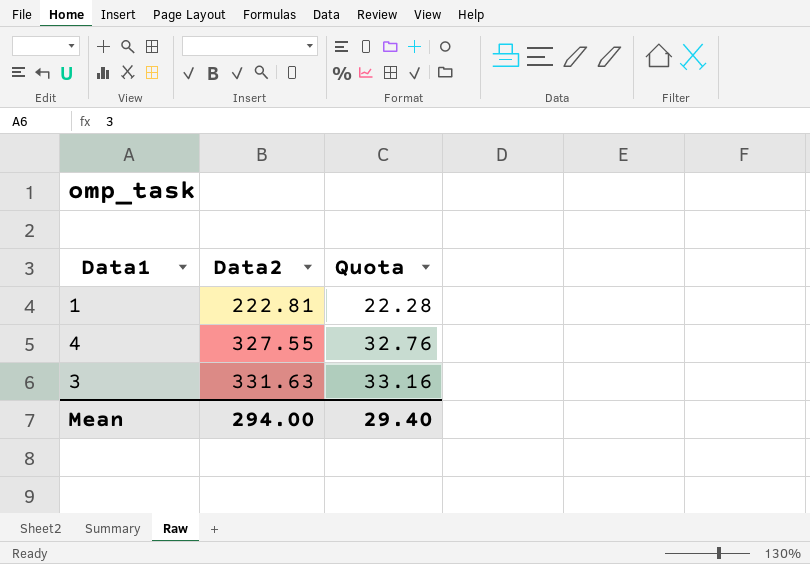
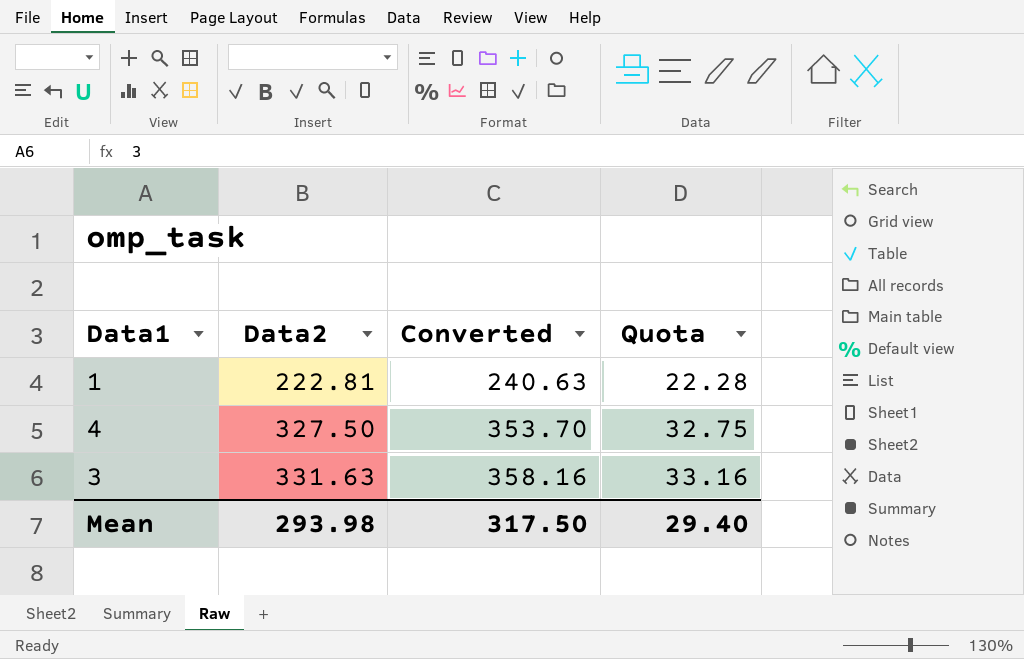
column Converted | formula: none -> [Data2] * 1.08
4 | Data2: 327.55 -> 327.50
4 | Quota: 32.76 -> 32.75
Mean | Data2: 294.00 -> 293.98

